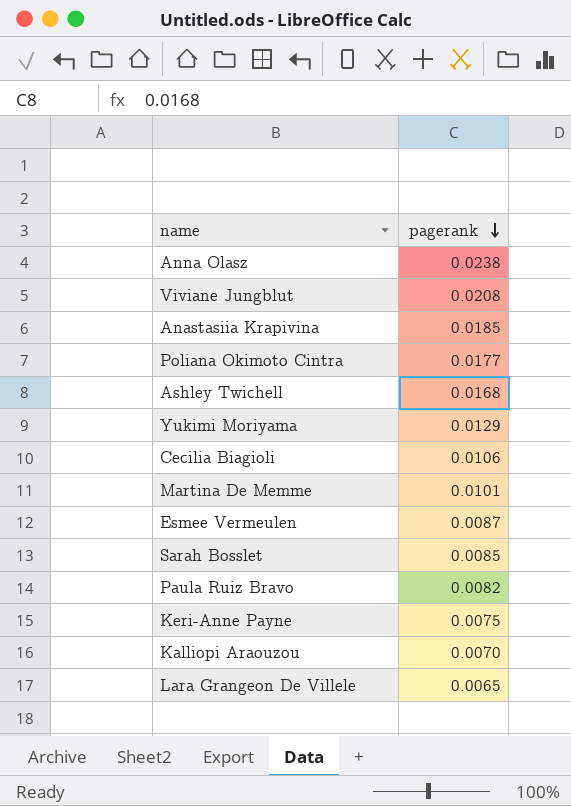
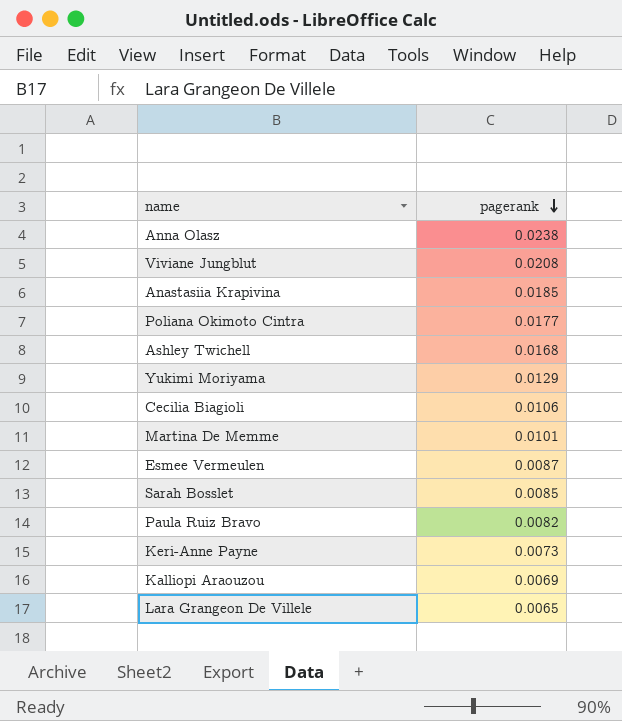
Keri-Anne Payne | pagerank: 0.0075 -> 0.0073
Kalliopi Araouzou | pagerank: 0.0070 -> 0.0069

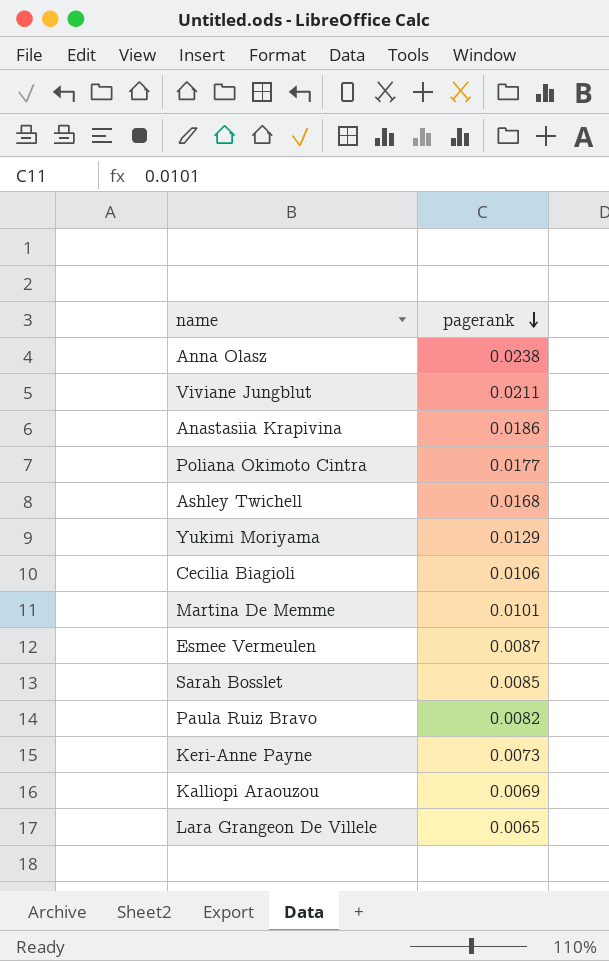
Viviane Jungblut | pagerank: 0.0208 -> 0.0211
Anastasiia Krapivina | pagerank: 0.0185 -> 0.0186

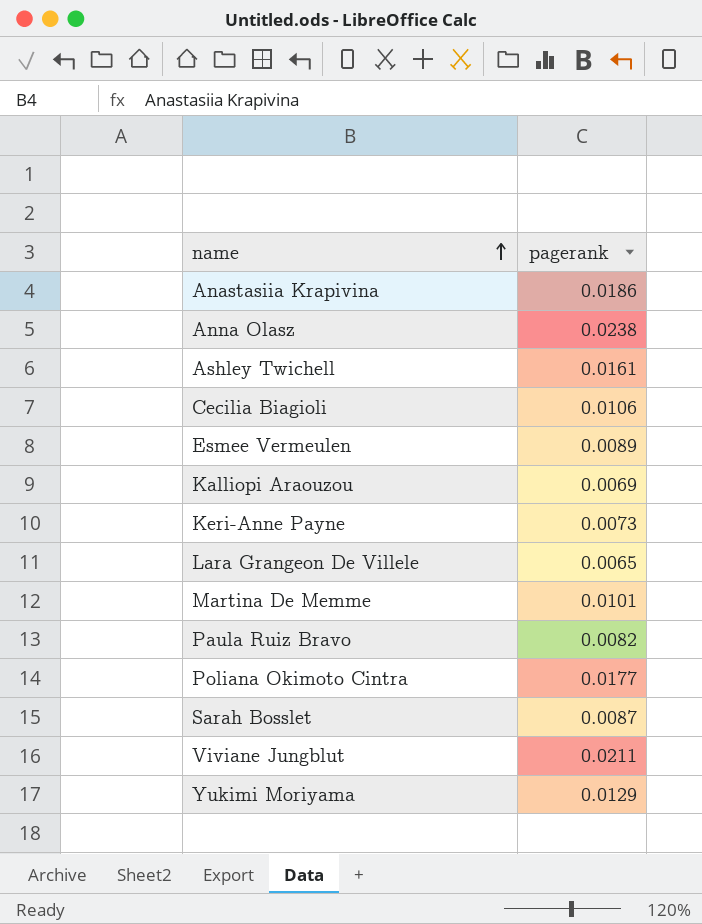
row order: pagerank descending -> name ascending
Ashley Twichell | pagerank: 0.0168 -> 0.0161
Esmee Vermeulen | pagerank: 0.0087 -> 0.0089
Sarah Bosslet | pagerank: 0.0085 -> 0.0087

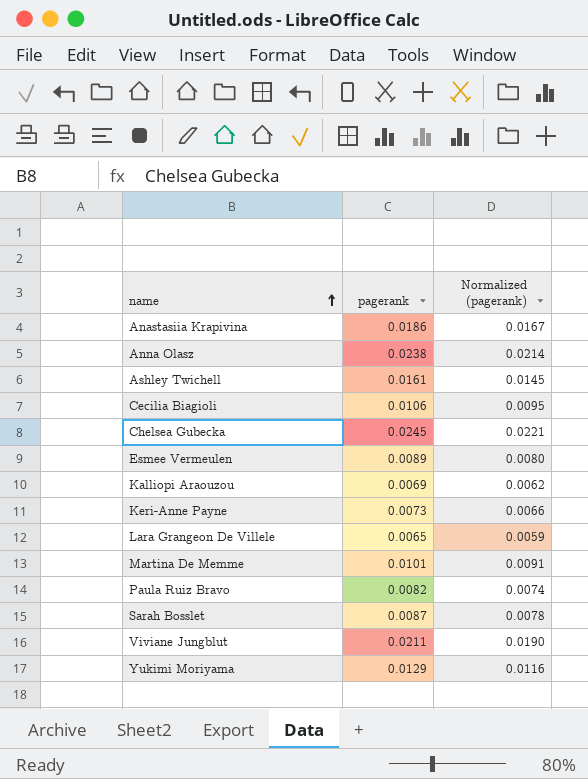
column Normalized (pagerank) | formula: none -> [pagerank] * 0.9
row Poliana Okimoto Cintra: 0.0177 -> none
row Chelsea Gubecka: none -> 0.0245 | 0.0221

